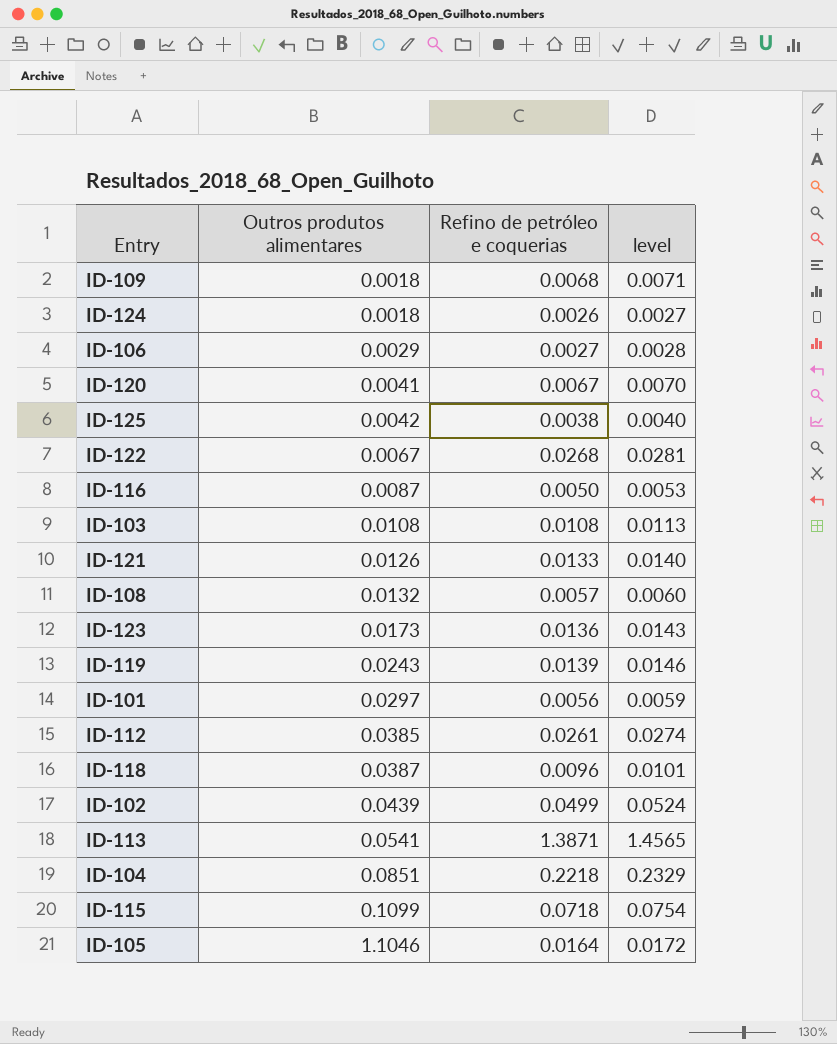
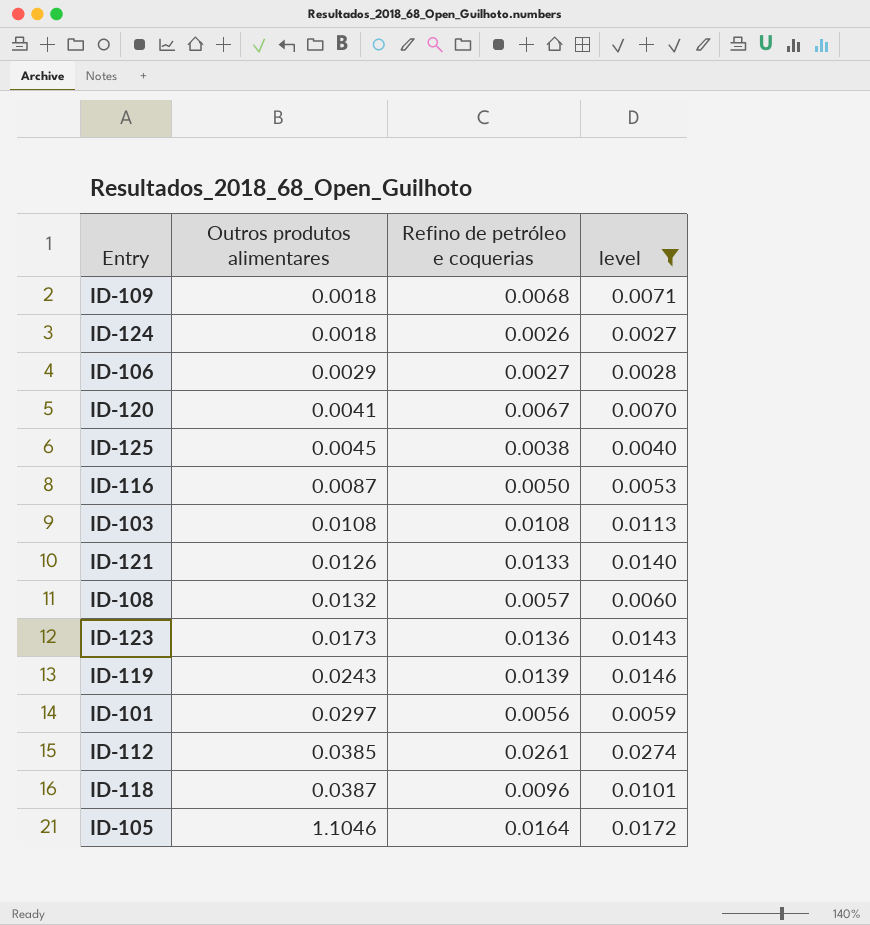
filter: none -> level <= 0.0274
ID-125 | Outros produtos alimentares: 0.0042 -> 0.0045

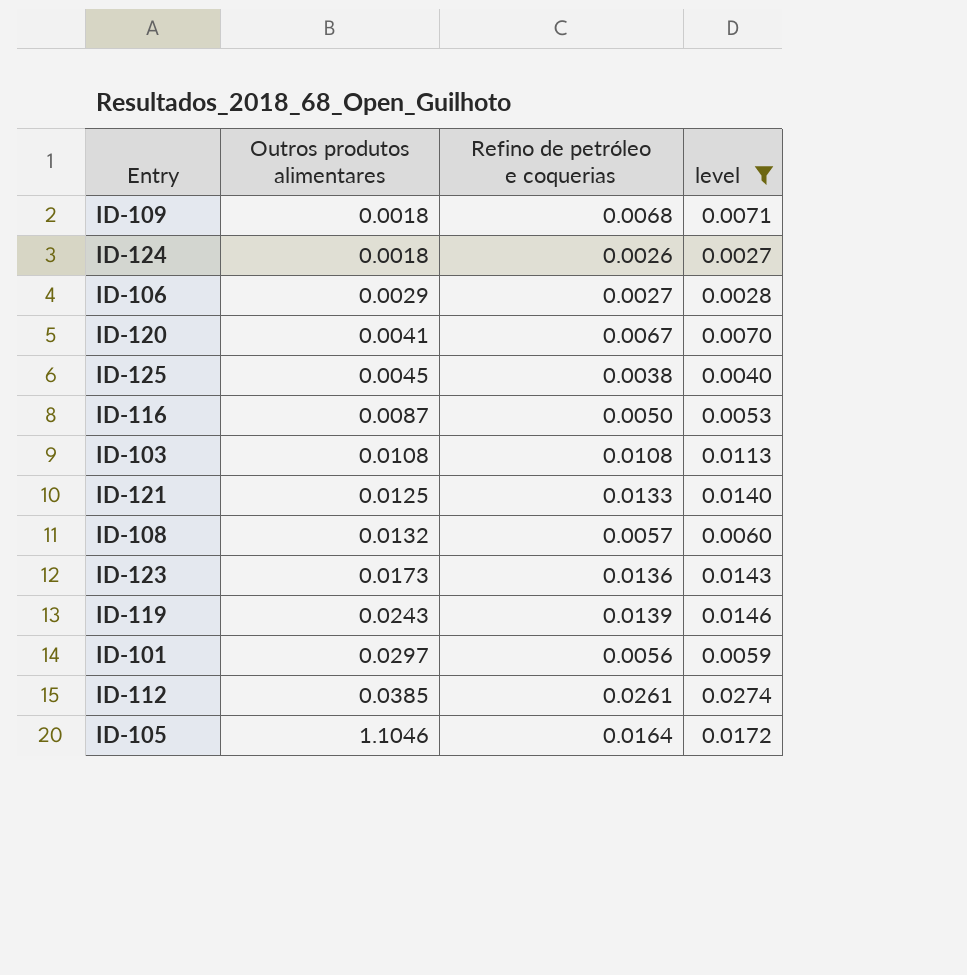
row ID-118: 0.0387 | 0.0096 | 0.0101 -> none
ID-121 | Outros produtos alimentares: 0.0126 -> 0.0125

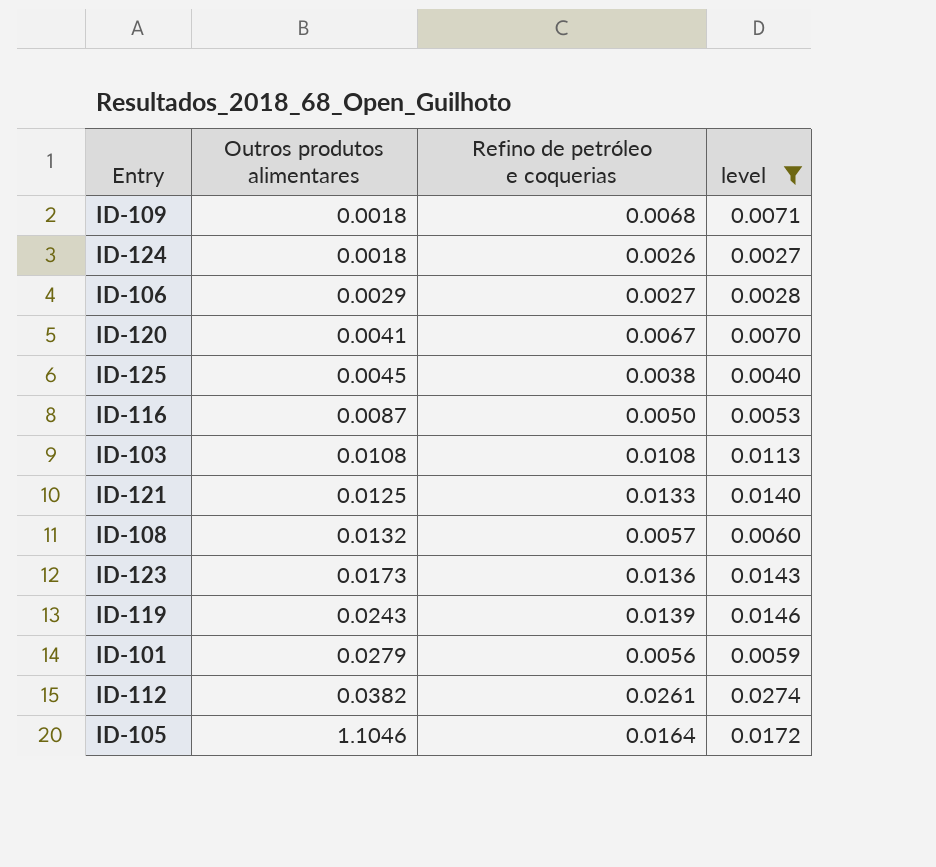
ID-101 | Outros produtos alimentares: 0.0297 -> 0.0279
ID-112 | Outros produtos alimentares: 0.0385 -> 0.0382

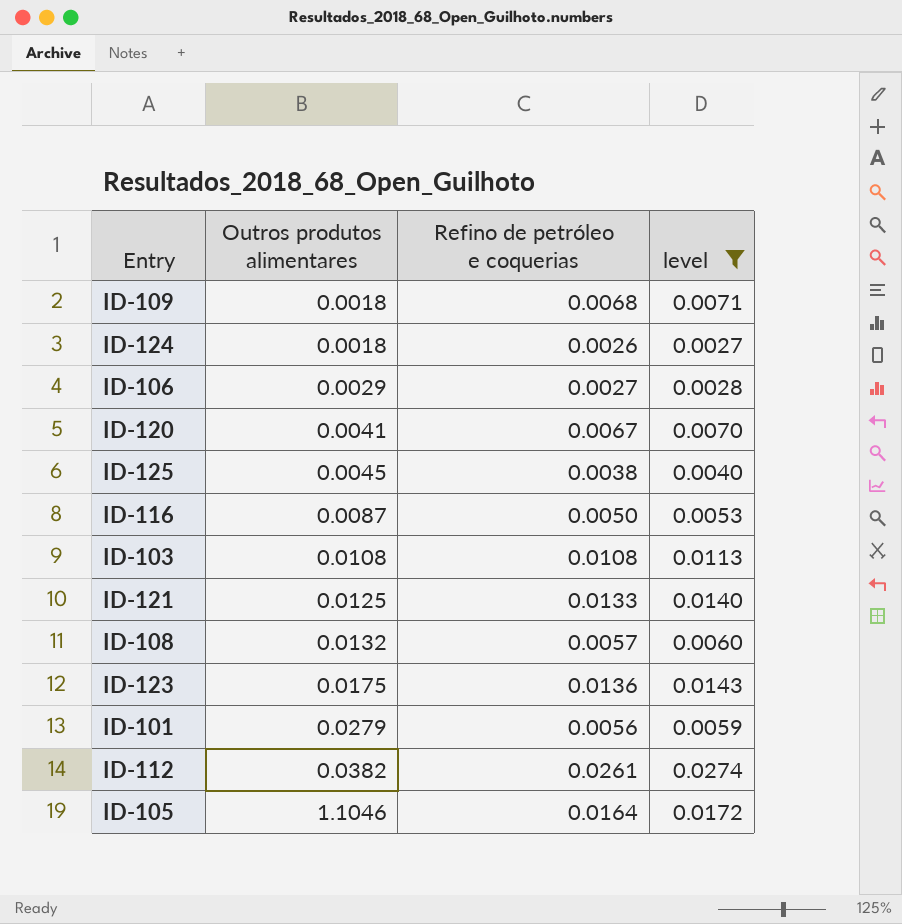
row ID-119: 0.0243 | 0.0139 | 0.0146 -> none
ID-123 | Outros produtos alimentares: 0.0173 -> 0.0175

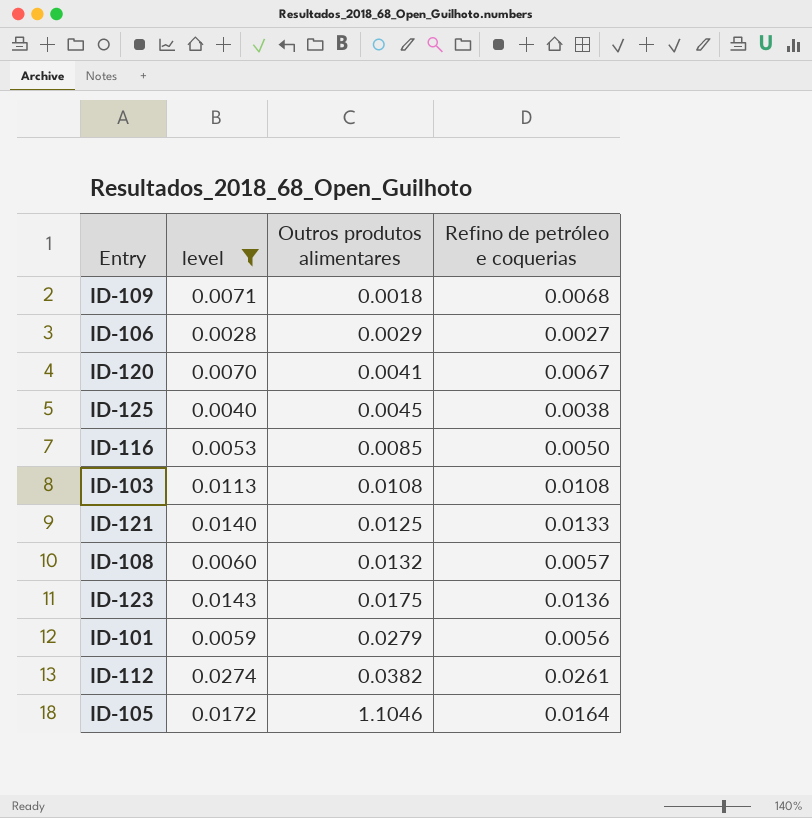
column level | position: 4 -> 2
row ID-124: 0.0018 | 0.0026 | 0.0027 -> none
ID-116 | Outros produtos alimentares: 0.0087 -> 0.0085

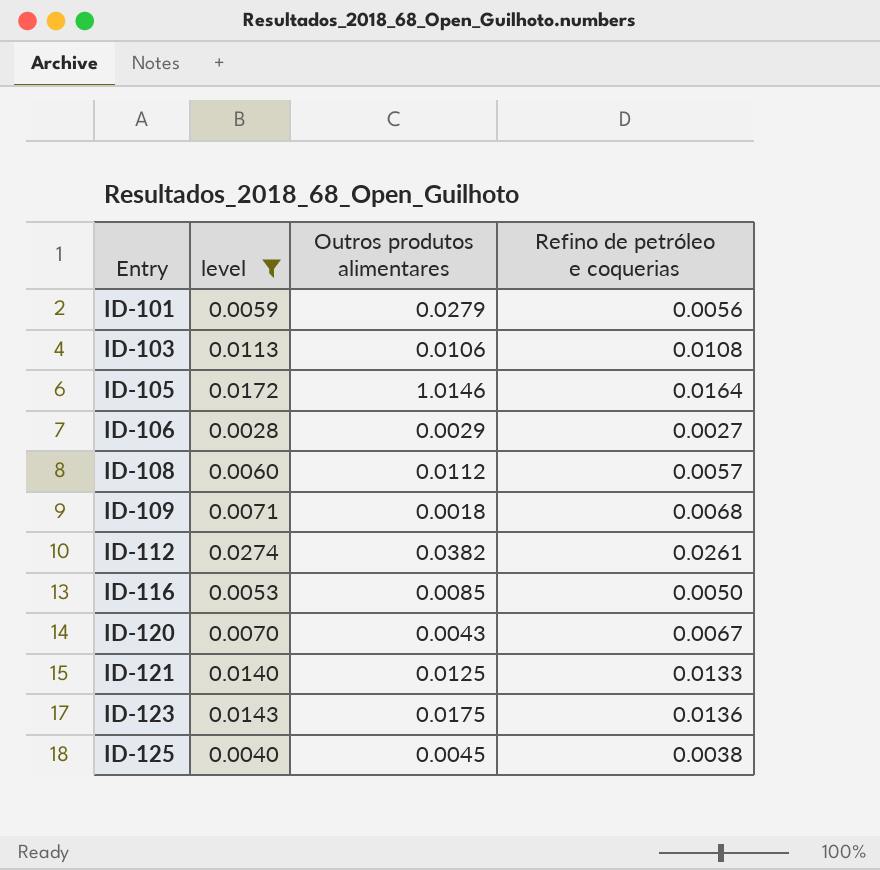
row order: Outros produtos alimentares ascending -> Entry ascending
ID-103 | Outros produtos alimentares: 0.0108 -> 0.0106
ID-105 | Outros produtos alimentares: 1.1046 -> 1.0146
ID-108 | Outros produtos alimentares: 0.0132 -> 0.0112
ID-120 | Outros produtos alimentares: 0.0041 -> 0.0043

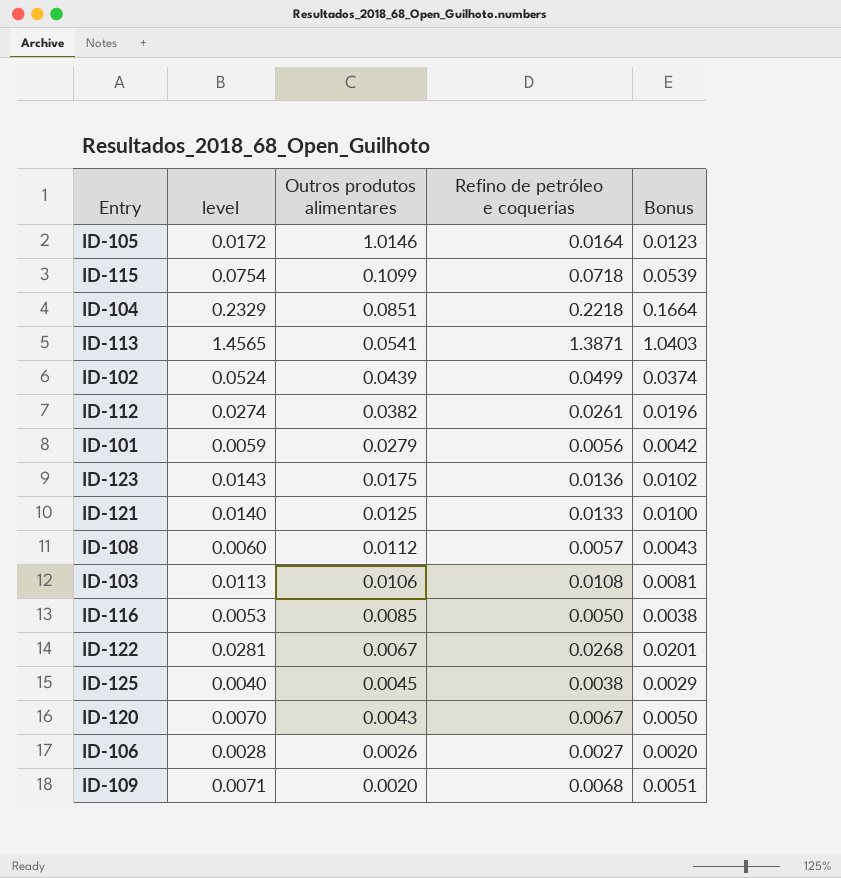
filter: level <= 0.0274 -> none
row order: Entry ascending -> Outros produtos alimentares descending
column Bonus | formula: none -> [Refino de petróleo e coquerias] * 0.75
ID-106 | Outros produtos alimentares: 0.0029 -> 0.0026
ID-109 | Outros produtos alimentares: 0.0018 -> 0.0020

